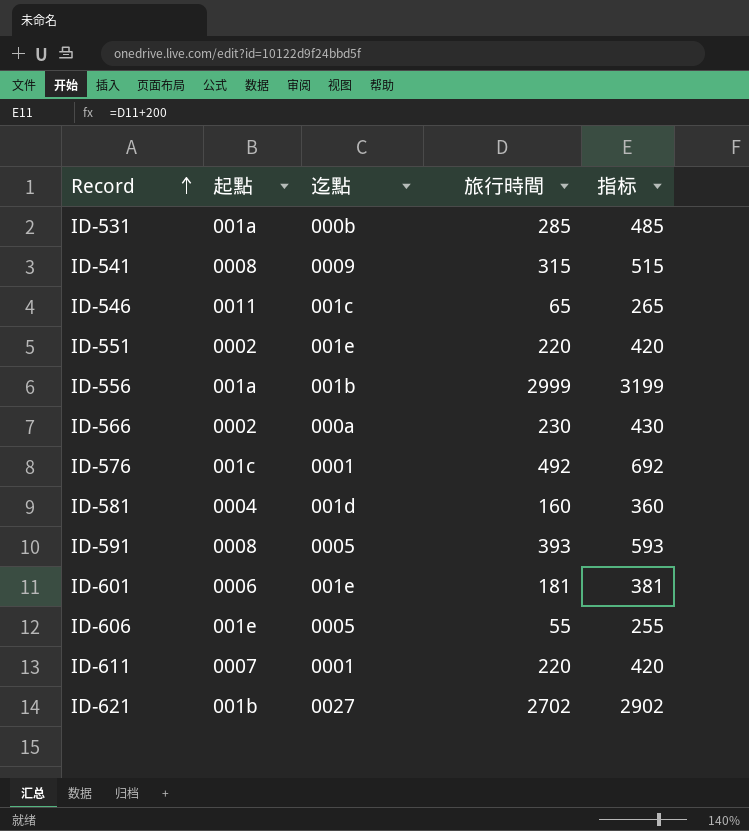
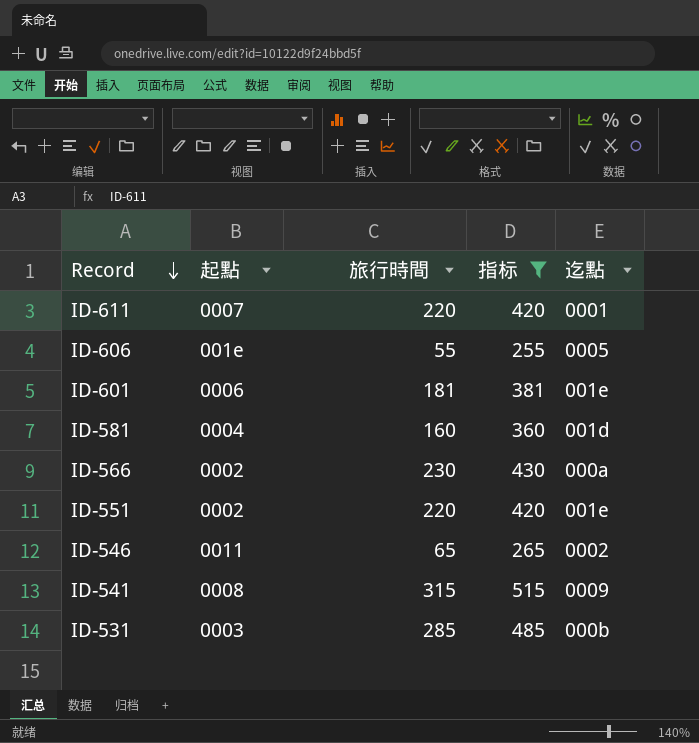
filter: none -> 指标 <= 515
row order: Record ascending -> Record descending
column 迄點 | position: 3 -> 5
ID-546 | 迄點: 001c -> 0002
ID-531 | 起點: 001a -> 0003

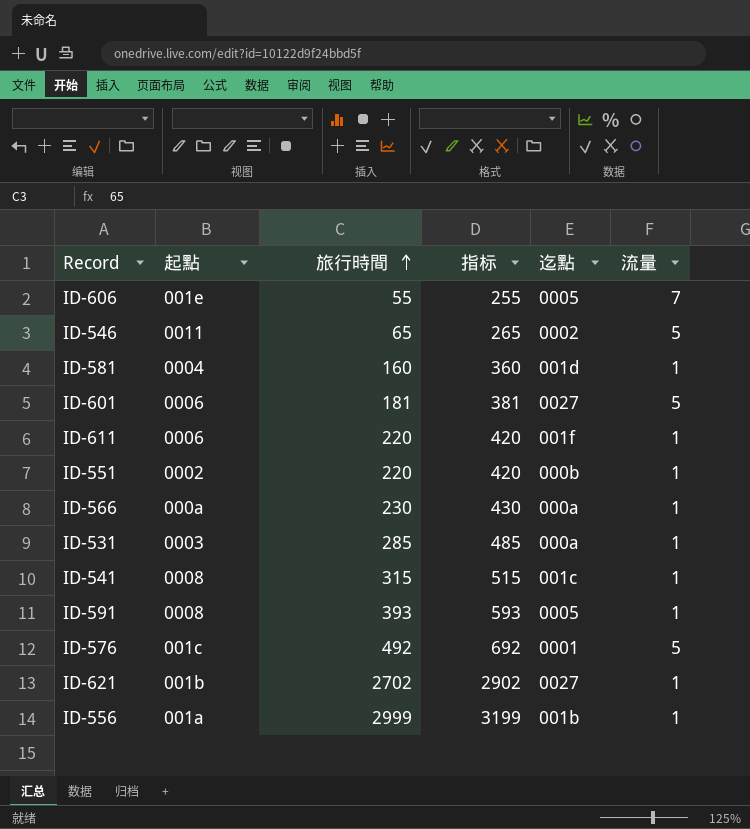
filter: 指标 <= 515 -> none
row order: Record descending -> 旅行時間 ascending
column 流量 | position: none -> 6
ID-601 | 迄點: 001e -> 0027
ID-611 | 起點: 0007 -> 0006
ID-611 | 迄點: 0001 -> 001f
ID-551 | 迄點: 001e -> 000b
ID-566 | 起點: 0002 -> 000a
ID-531 | 迄點: 000b -> 000a
ID-541 | 迄點: 0009 -> 001c

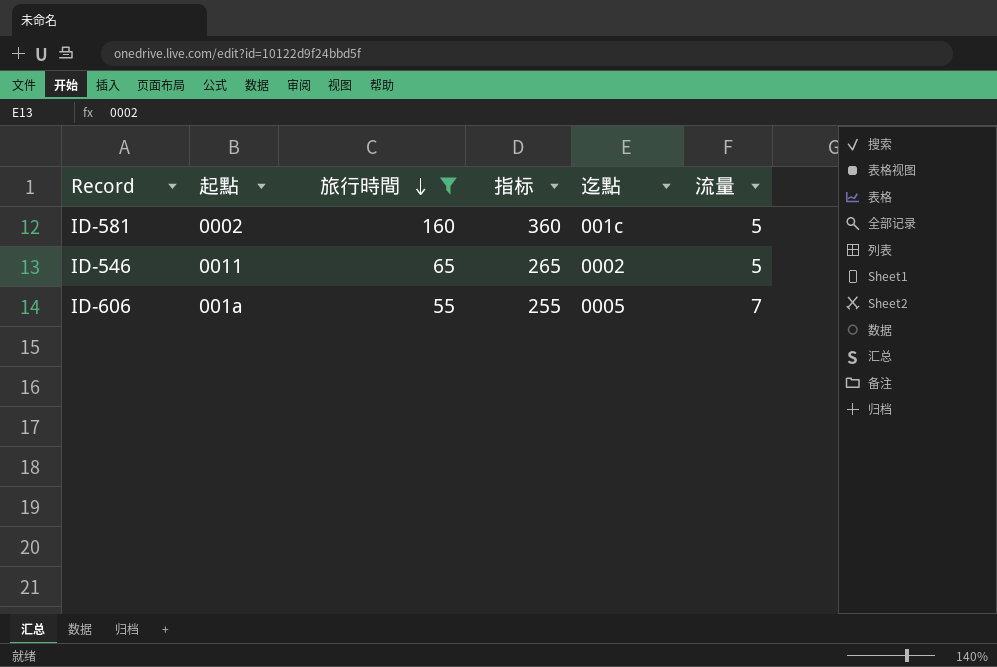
filter: none -> 旅行時間 <= 160
row order: 旅行時間 ascending -> 旅行時間 descending
ID-581 | 起點: 0004 -> 0002
ID-581 | 迄點: 001d -> 001c
ID-581 | 流量: 1 -> 5
ID-606 | 起點: 001e -> 001a

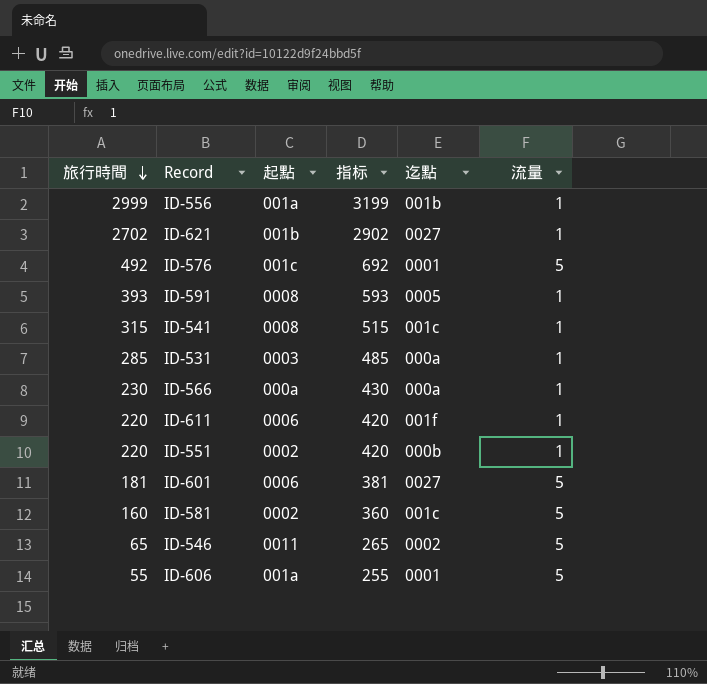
filter: 旅行時間 <= 160 -> none
column 旅行時間 | position: 3 -> 1
ID-606 | 迄點: 0005 -> 0001
ID-606 | 流量: 7 -> 5

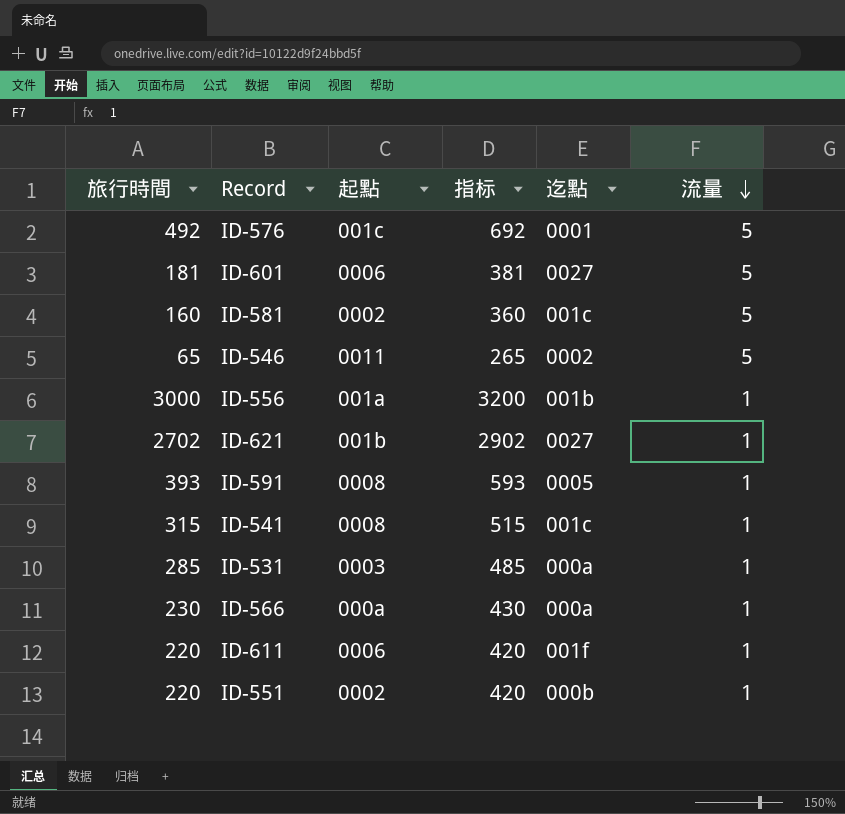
row order: 旅行時間 descending -> 流量 descending
row ID-606: 55 | 001a | 255 | 0001 | 5 -> none
ID-556 | 旅行時間: 2999 -> 3000
ID-556 | 指标: 3199 -> 3200

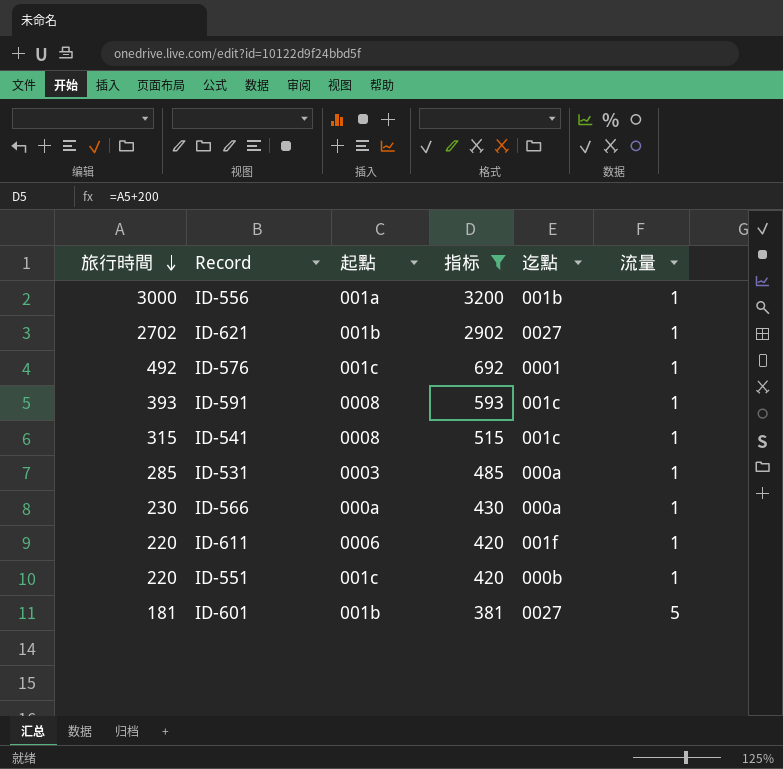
filter: none -> 指标 >= 381
row order: 流量 descending -> 旅行時間 descending
ID-576 | 流量: 5 -> 1
ID-591 | 迄點: 0005 -> 001c
ID-551 | 起點: 0002 -> 001c
ID-601 | 起點: 0006 -> 001b

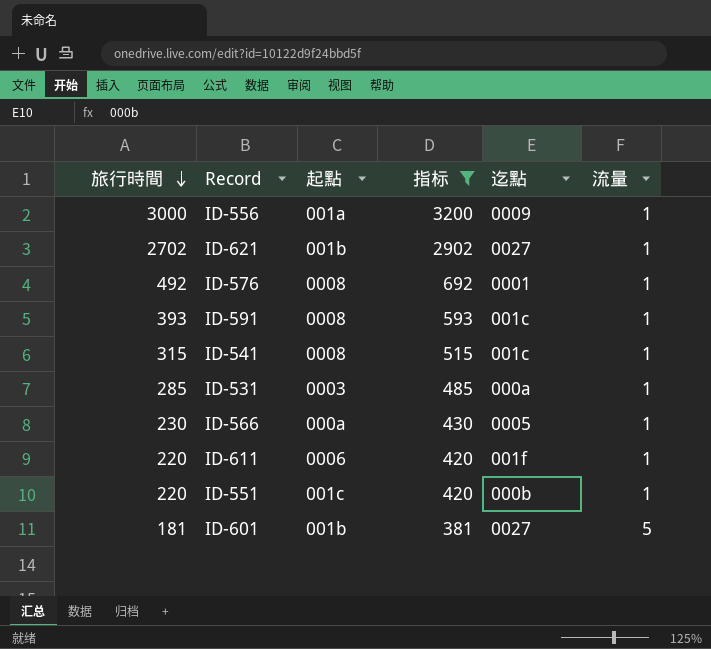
ID-556 | 迄點: 001b -> 0009
ID-576 | 起點: 001c -> 0008
ID-566 | 迄點: 000a -> 0005

